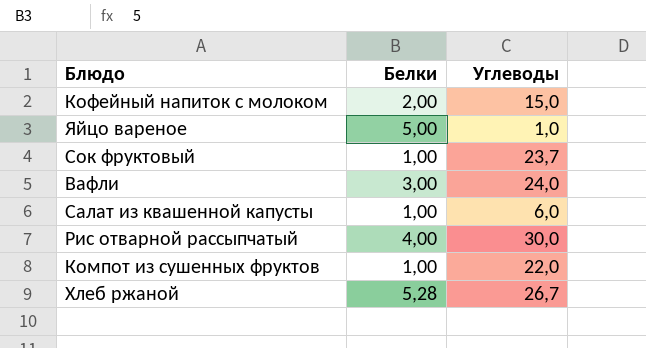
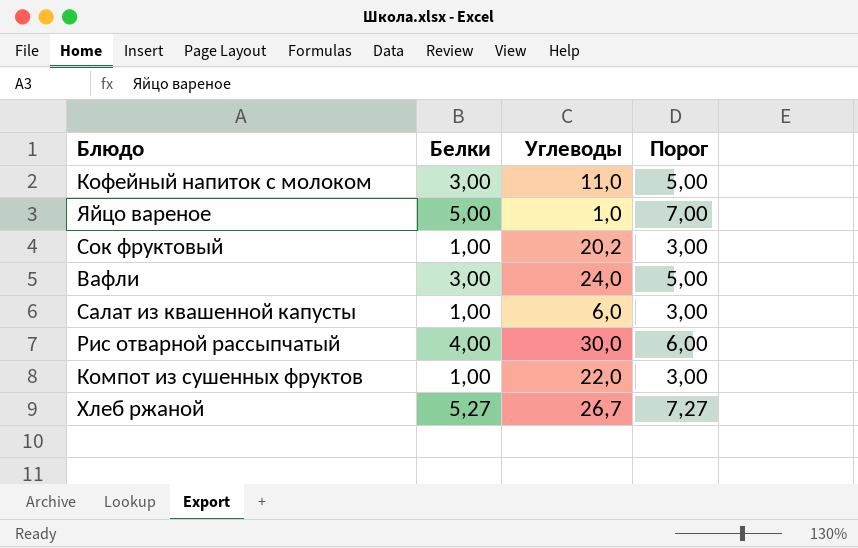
column Порог | formula: none -> [Белки] + 2
Кофейный напиток с молоком | Белки: 2,00 -> 3,00
Кофейный напиток с молоком | Углеводы: 15,0 -> 11,0
Сок фруктовый | Углеводы: 23,7 -> 20,2
Хлеб ржаной | Белки: 5,28 -> 5,27

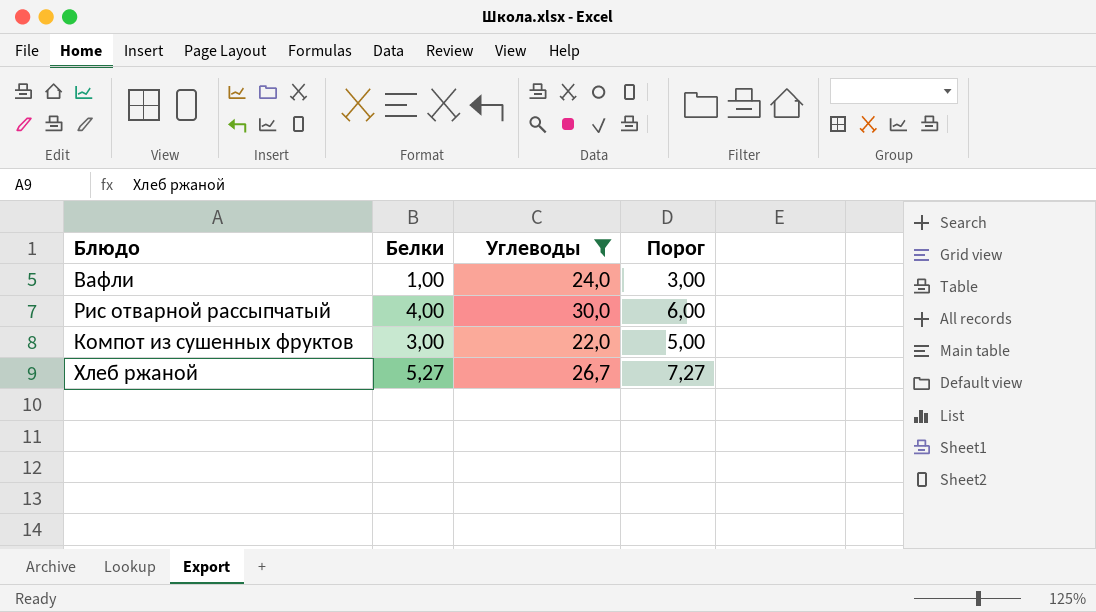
filter: none -> Углеводы >= 22,0
Вафли | Белки: 3,00 -> 1,00
Вафли | Порог: 5,00 -> 3,00
Компот из сушенных фруктов | Белки: 1,00 -> 3,00
Компот из сушенных фруктов | Порог: 3,00 -> 5,00

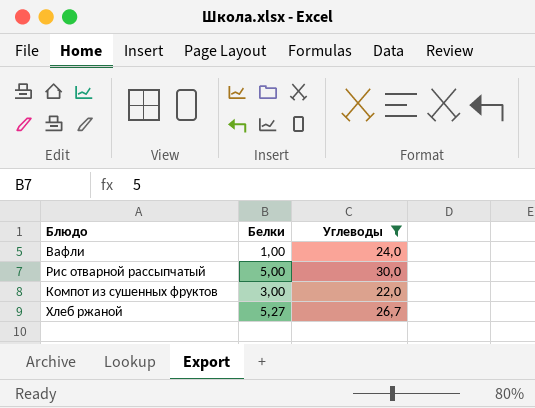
column Порог | formula: [Белки] + 2 -> none
Рис отварной рассыпчатый | Белки: 4,00 -> 5,00

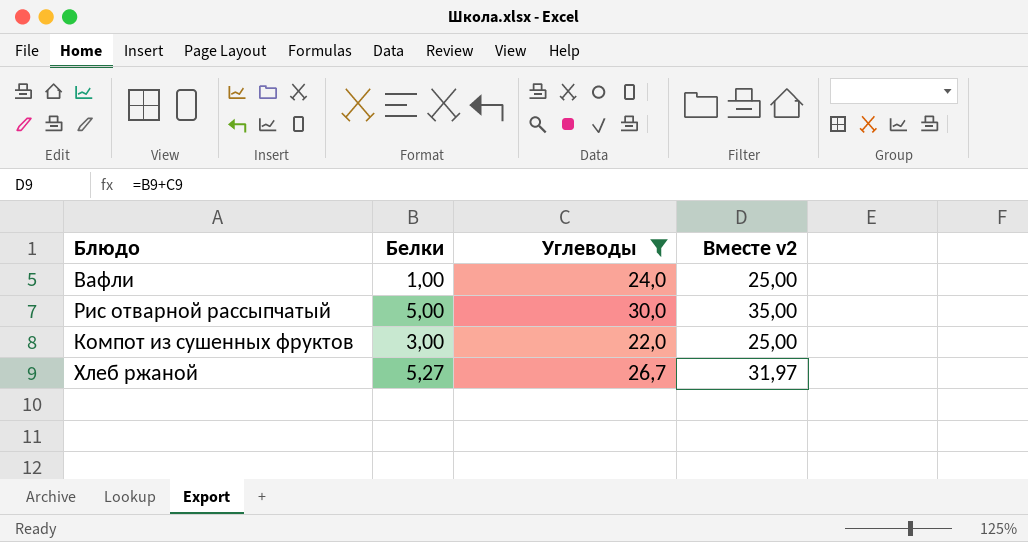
column Вместе v2 | formula: none -> [Белки] + [Углеводы]

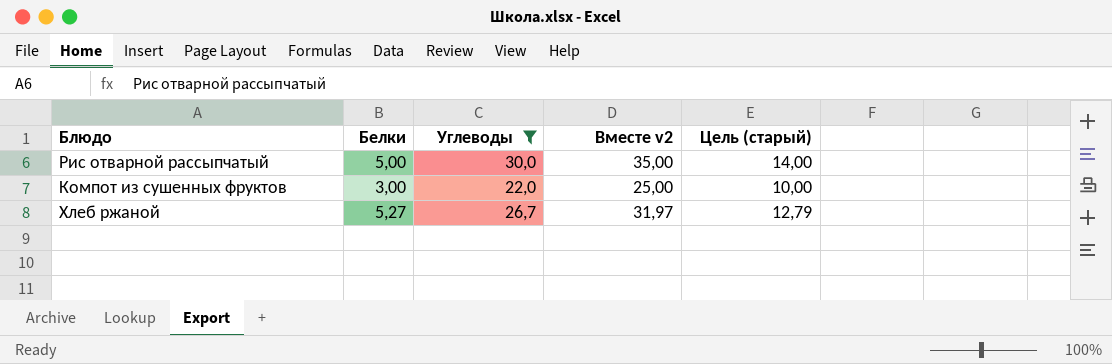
column Цель (старый) | formula: none -> [Вместе v2] * 0,4
row Вафли: 1,00 | 24,0 | 25,00 -> none

